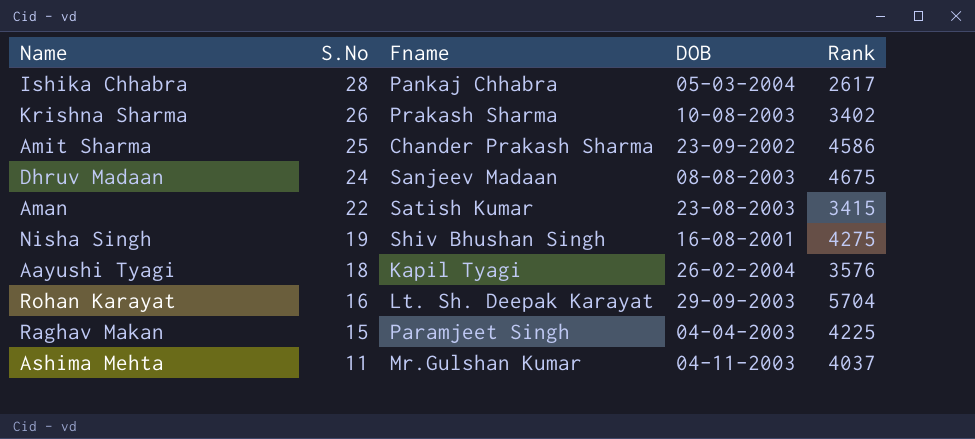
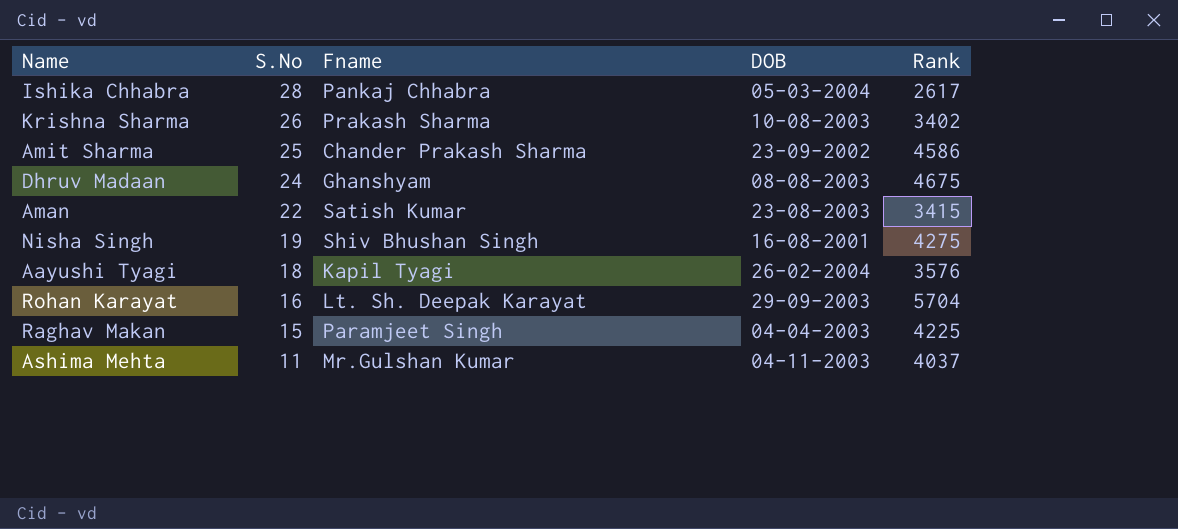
Dhruv Madaan | Fname: Sanjeev Madaan -> Ghanshyam

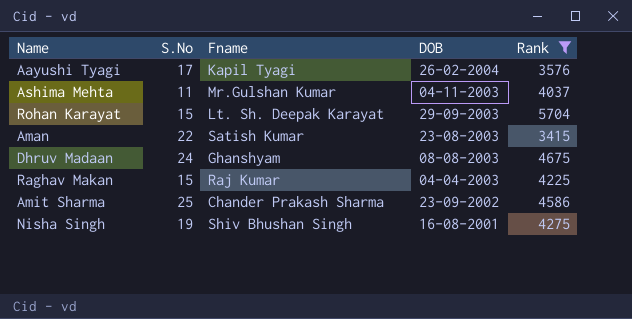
filter: none -> Rank >= 3415
row order: S.No descending -> DOB descending
Aayushi Tyagi | S.No: 18 -> 17
Rohan Karayat | S.No: 16 -> 15
Raghav Makan | Fname: Paramjeet Singh -> Raj Kumar

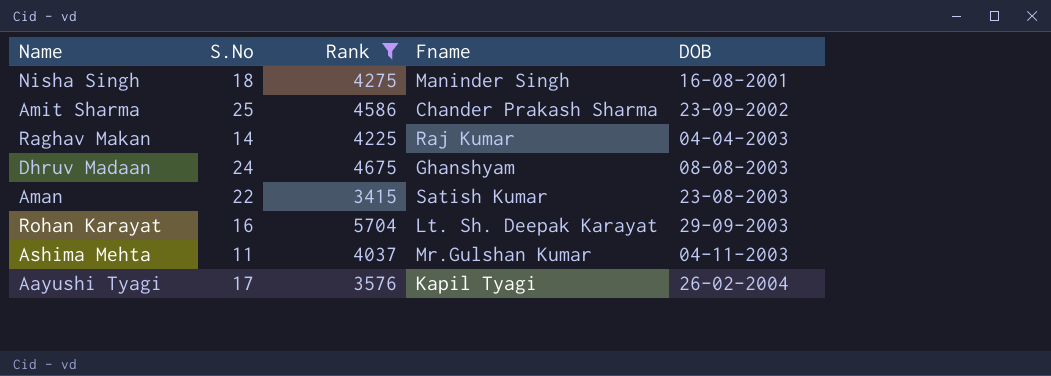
row order: DOB descending -> DOB ascending
column Rank | position: 5 -> 3
Nisha Singh | S.No: 19 -> 18
Nisha Singh | Fname: Shiv Bhushan Singh -> Maninder Singh
Raghav Makan | S.No: 15 -> 14
Rohan Karayat | S.No: 15 -> 16

